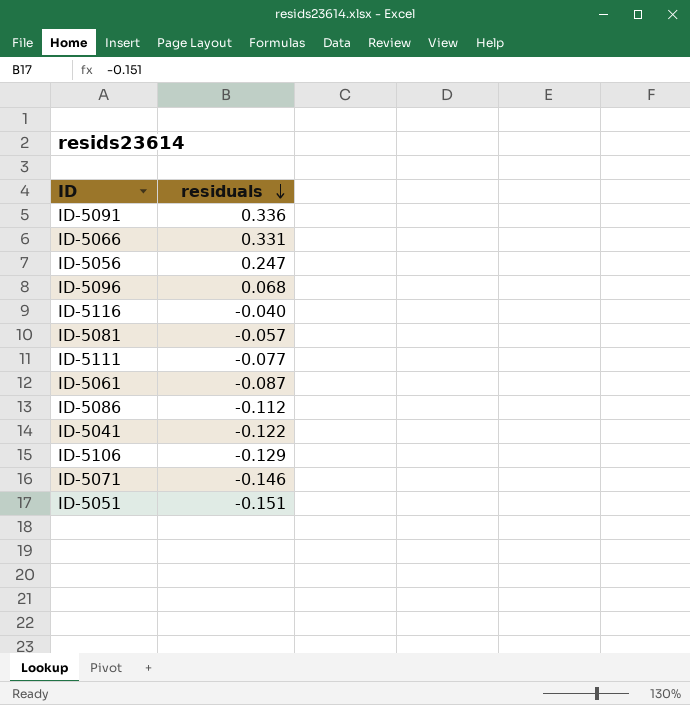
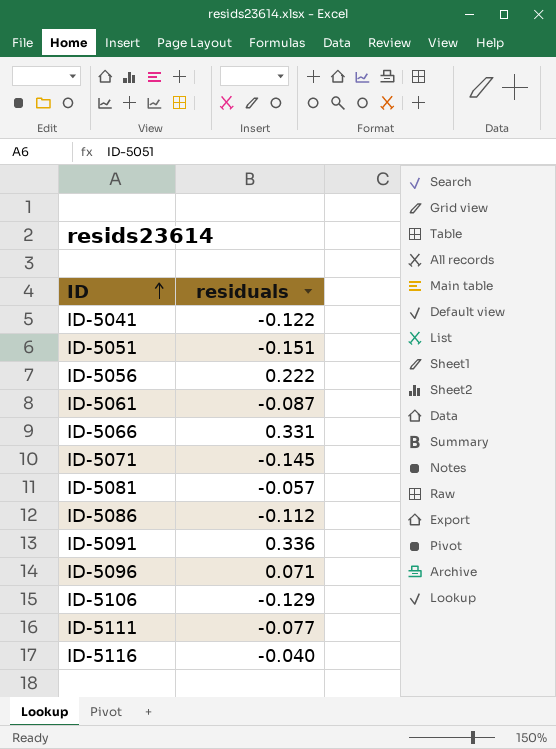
row order: residuals descending -> ID ascending
ID-5056 | residuals: 0.247 -> 0.222
ID-5071 | residuals: -0.146 -> -0.145
ID-5096 | residuals: 0.068 -> 0.071

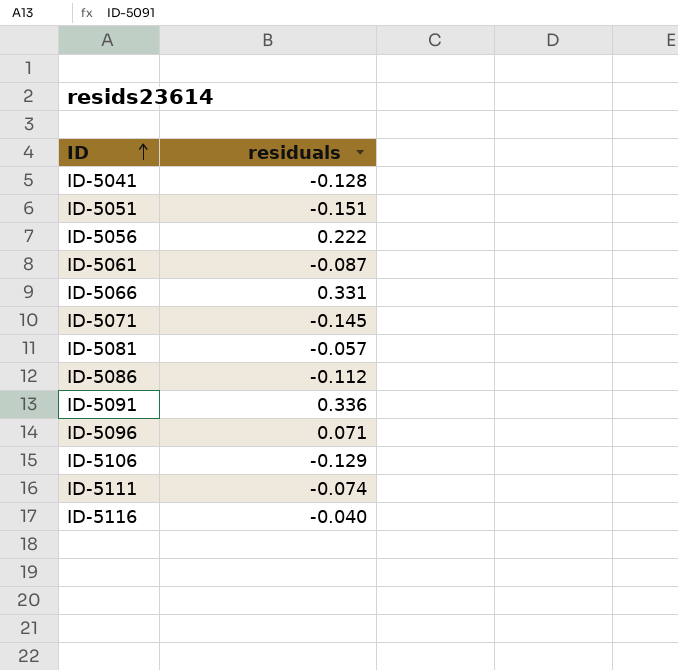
ID-5041 | residuals: -0.122 -> -0.128
ID-5111 | residuals: -0.077 -> -0.074

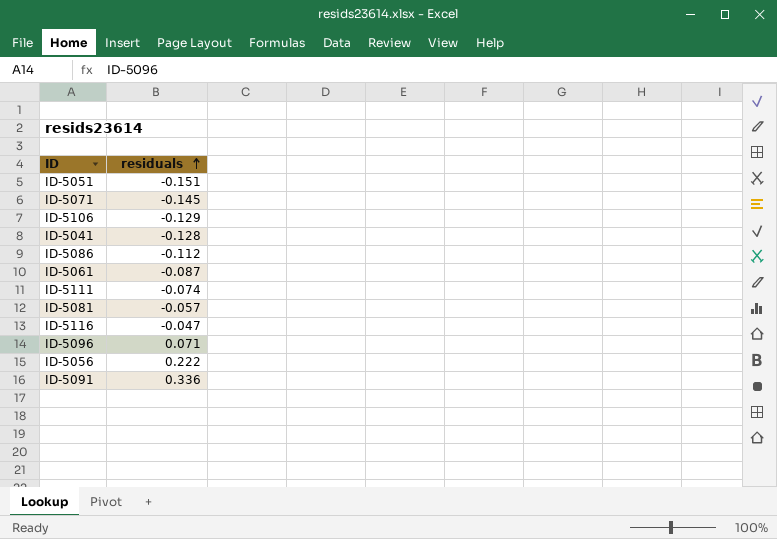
row order: ID ascending -> residuals ascending
row ID-5066: 0.331 -> none
ID-5116 | residuals: -0.040 -> -0.047

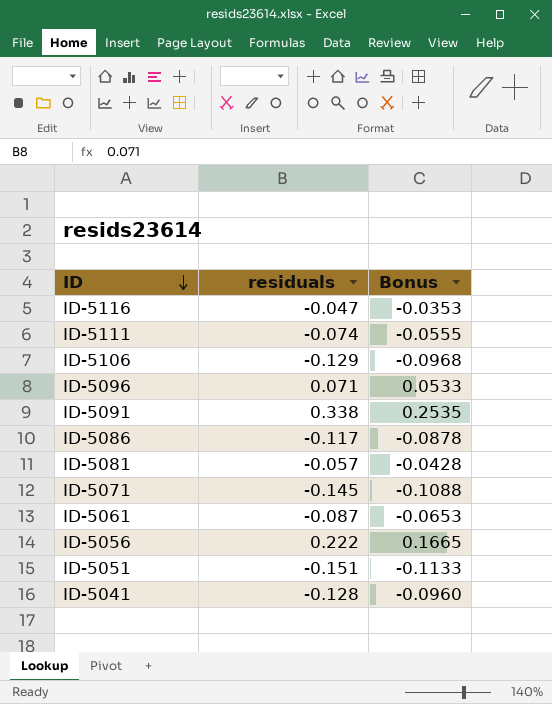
row order: residuals ascending -> ID descending
column Bonus | formula: none -> [residuals] * 0.75
ID-5091 | residuals: 0.336 -> 0.338
ID-5086 | residuals: -0.112 -> -0.117

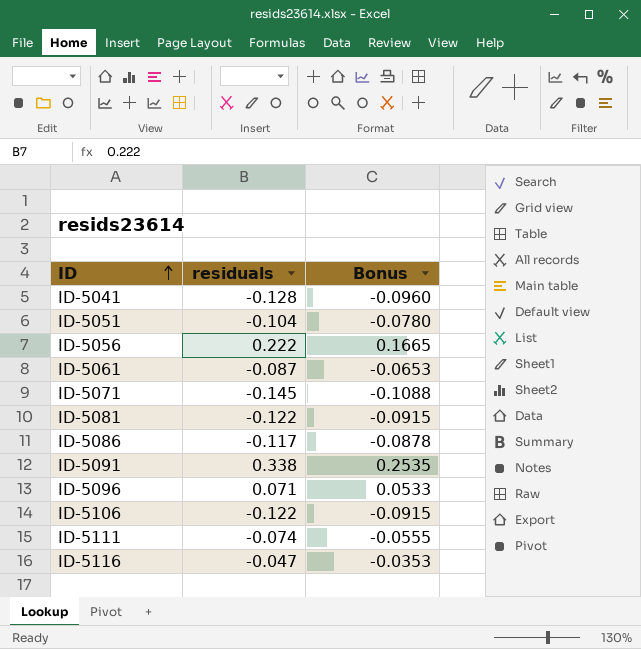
row order: ID descending -> ID ascending
ID-5051 | residuals: -0.151 -> -0.104
ID-5051 | Bonus: -0.1133 -> -0.0780
ID-5081 | residuals: -0.057 -> -0.122
ID-5081 | Bonus: -0.0428 -> -0.0915
ID-5106 | residuals: -0.129 -> -0.122
ID-5106 | Bonus: -0.0968 -> -0.0915

